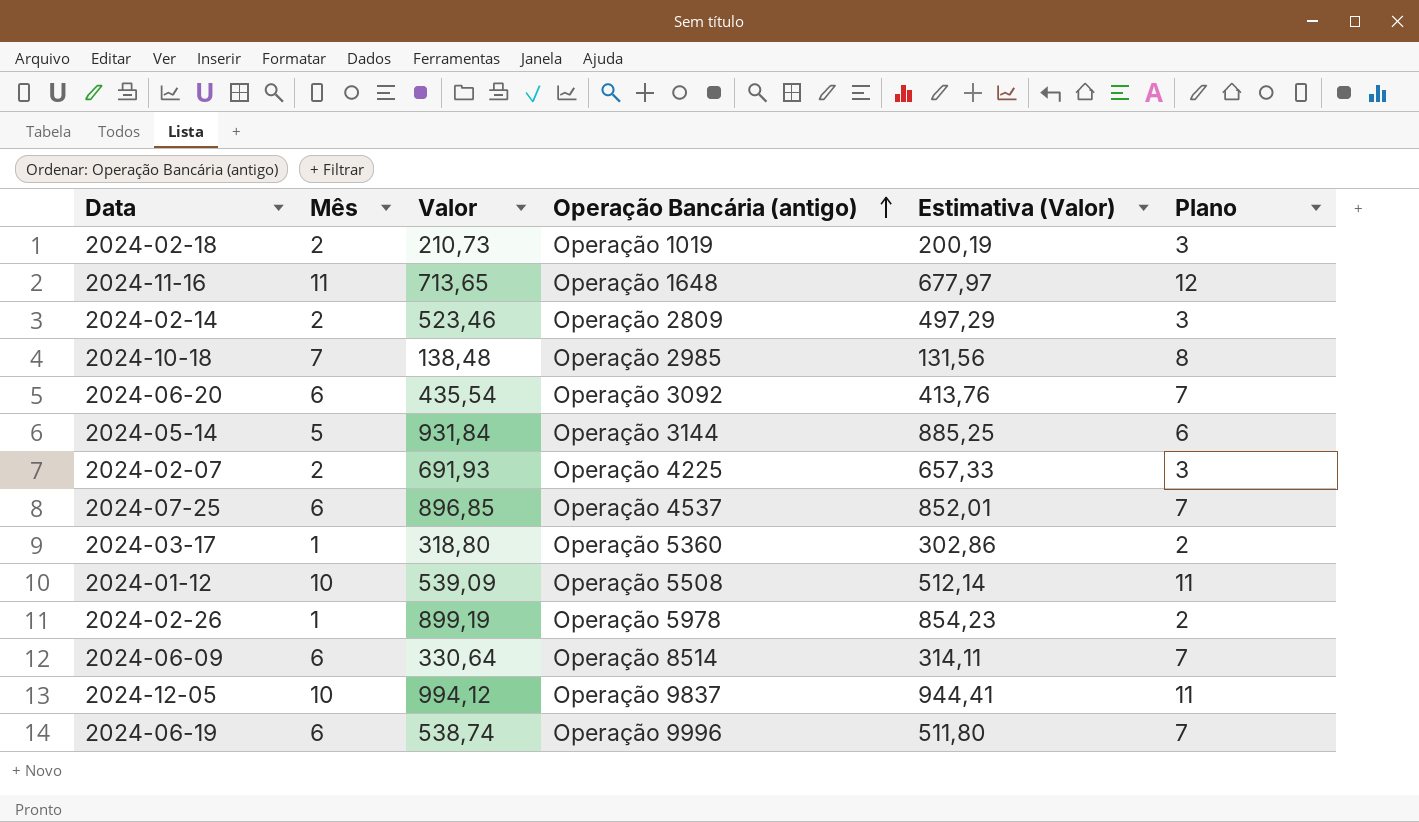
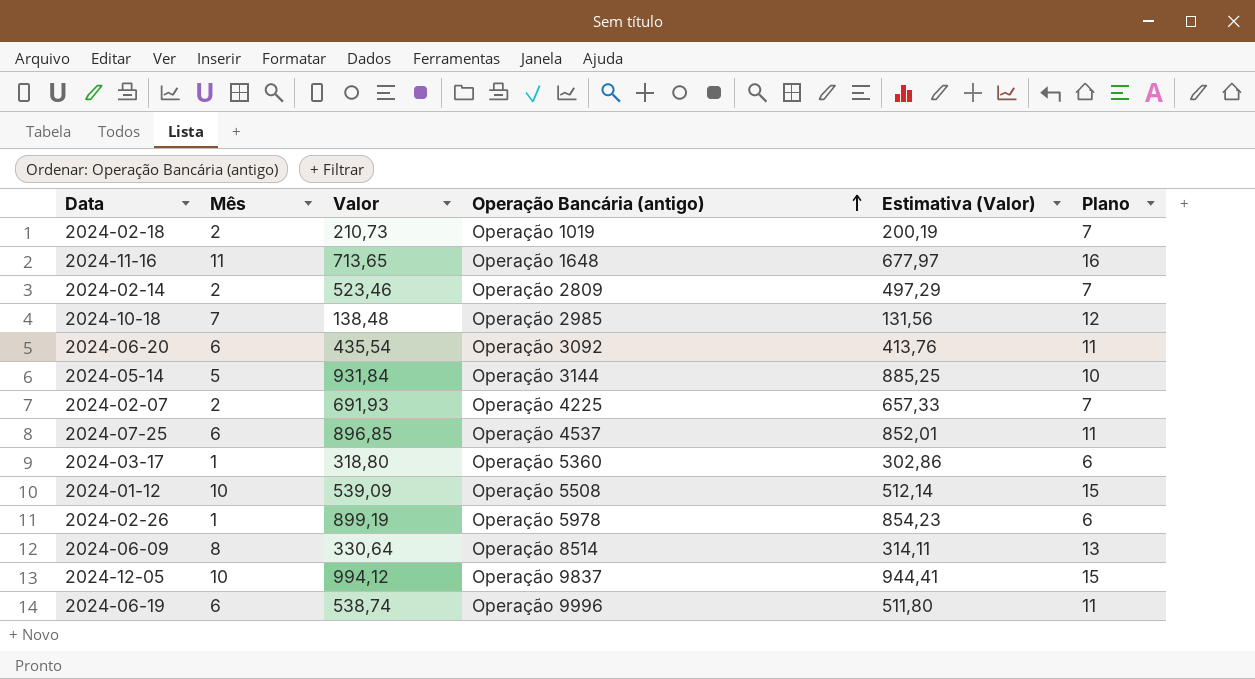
column Plano | formula: [Mês] + 1 -> [Mês] + 5
2024-06-09 | Mês: 6 -> 8

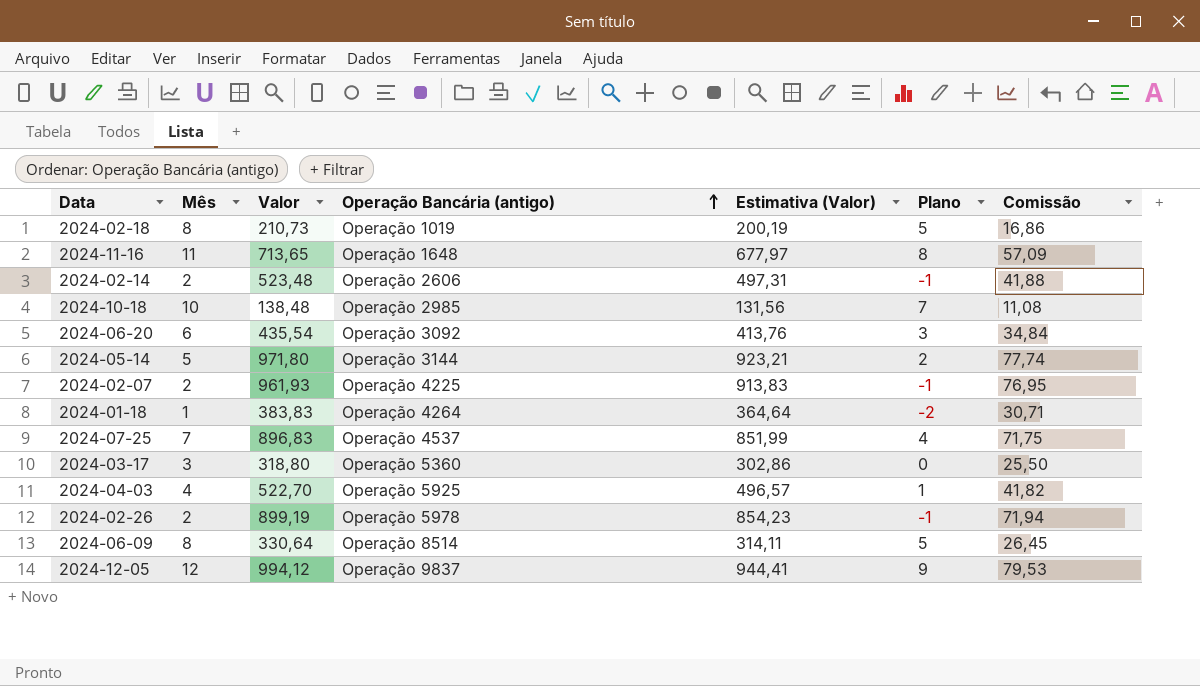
column Plano | formula: [Mês] + 5 -> [Mês] - 3
column Comissão | formula: none -> [Valor] * 0,08
row 2024-01-12: 10 | 539,09 | Operação 5508 | 512,14 | 15 -> none
row 2024-06-19: 6 | 538,74 | Operação 9996 | 511,80 | 11 -> none
2024-02-18 | Mês: 2 -> 8
2024-02-14 | Valor: 523,46 -> 523,48
2024-02-14 | Operação Bancária (antigo): Operação 2809 -> Operação 2606
2024-02-14 | Estimativa (Valor): 497,29 -> 497,31
2024-10-18 | Mês: 7 -> 10
2024-05-14 | Valor: 931,84 -> 971,80
2024-05-14 | Estimativa (Valor): 885,25 -> 923,21
2024-02-07 | Valor: 691,93 -> 961,93
2024-02-07 | Estimativa (Valor): 657,33 -> 913,83
row 2024-01-18: none -> 1 | 383,83 | Operação 4264 | 364,64 | -2 | 30,71
2024-07-25 | Mês: 6 -> 7
2024-07-25 | Valor: 896,85 -> 896,83
2024-07-25 | Estimativa (Valor): 852,01 -> 851,99
2024-03-17 | Mês: 1 -> 3
row 2024-04-03: none -> 4 | 522,70 | Operação 5925 | 496,57 | 1 | 41,82
2024-02-26 | Mês: 1 -> 2
2024-12-05 | Mês: 10 -> 12

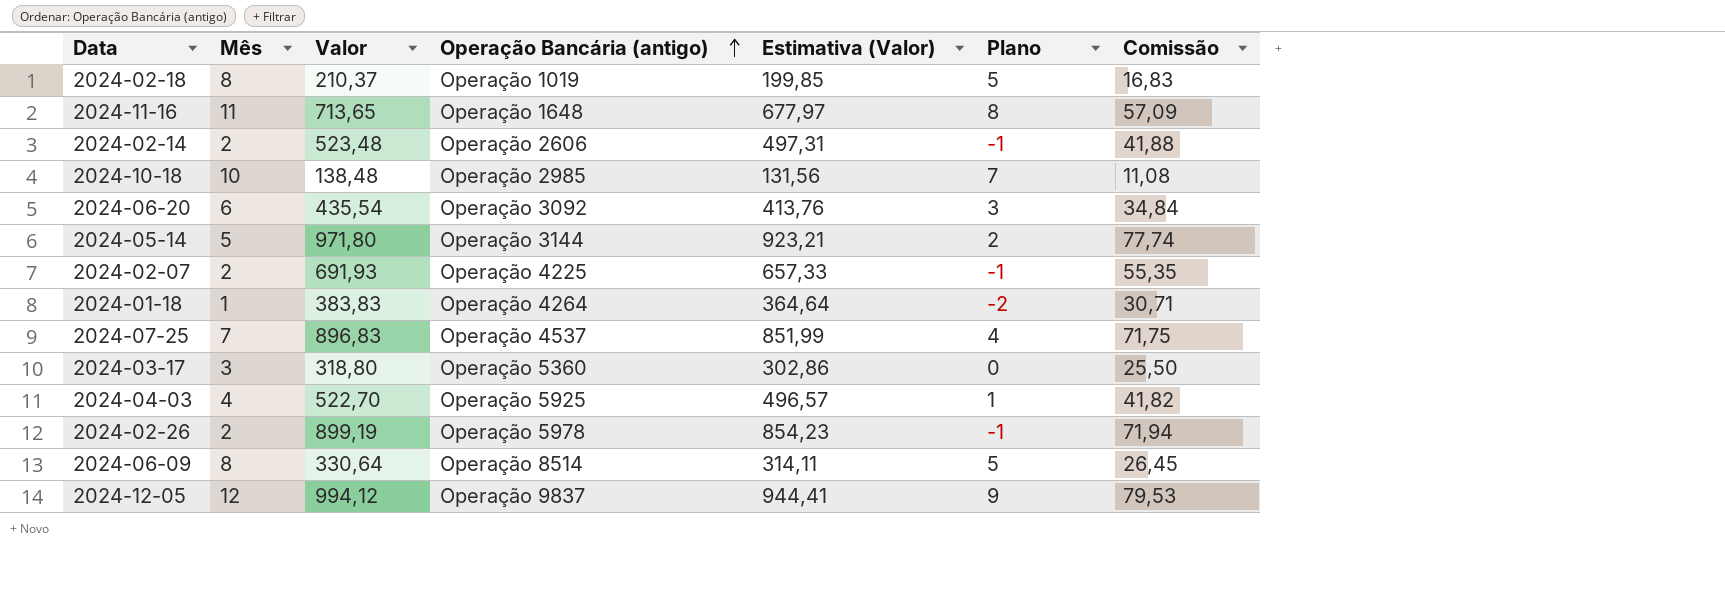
2024-02-18 | Valor: 210,73 -> 210,37
2024-02-18 | Estimativa (Valor): 200,19 -> 199,85
2024-02-18 | Comissão: 16,86 -> 16,83
2024-02-07 | Valor: 961,93 -> 691,93
2024-02-07 | Estimativa (Valor): 913,83 -> 657,33
2024-02-07 | Comissão: 76,95 -> 55,35

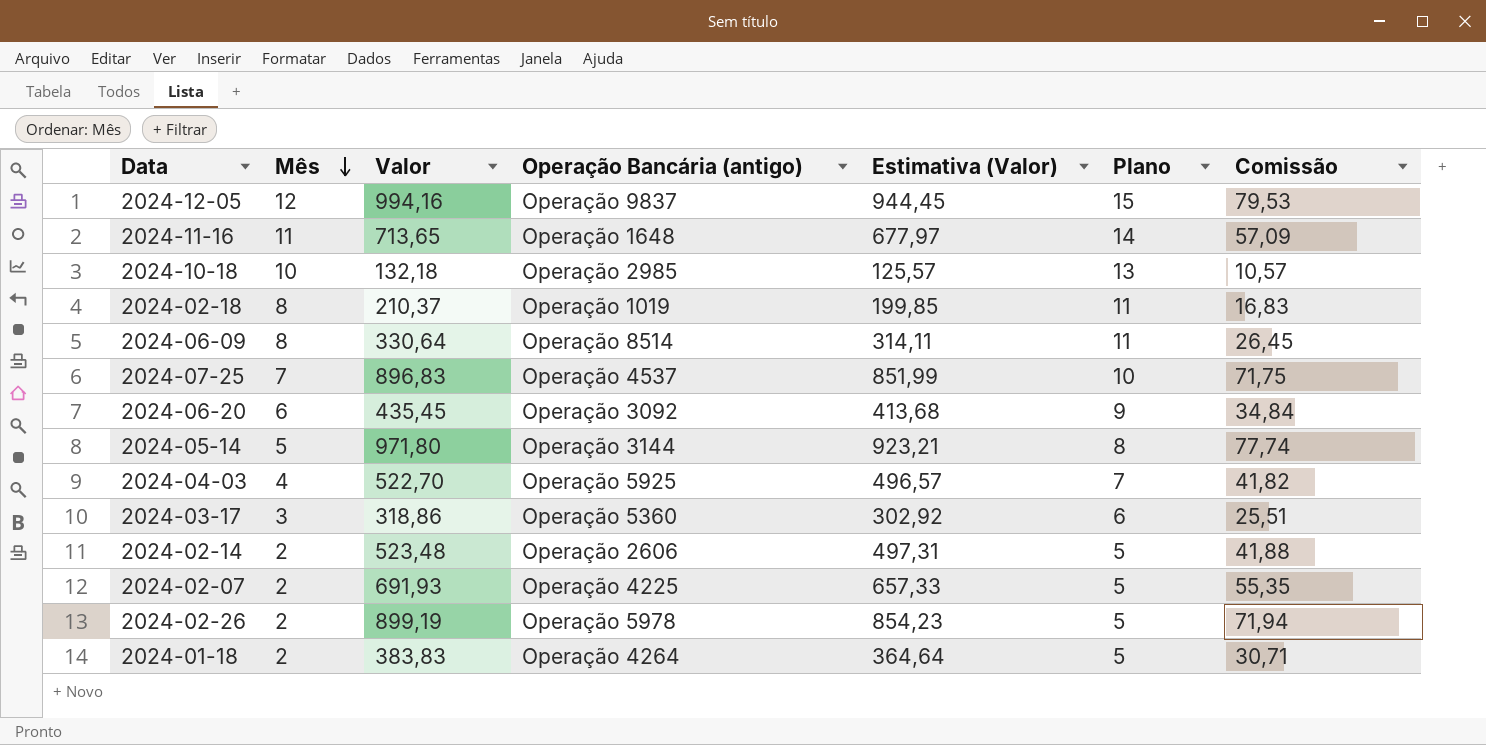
row order: Operação Bancária (antigo) ascending -> Mês descending
column Plano | formula: [Mês] - 3 -> [Mês] + 3
2024-12-05 | Valor: 994,12 -> 994,16
2024-12-05 | Estimativa (Valor): 944,41 -> 944,45
2024-10-18 | Valor: 138,48 -> 132,18
2024-10-18 | Estimativa (Valor): 131,56 -> 125,57
2024-10-18 | Comissão: 11,08 -> 10,57
2024-06-20 | Valor: 435,54 -> 435,45
2024-06-20 | Estimativa (Valor): 413,76 -> 413,68
2024-03-17 | Valor: 318,80 -> 318,86
2024-03-17 | Estimativa (Valor): 302,86 -> 302,92
2024-03-17 | Comissão: 25,50 -> 25,51
2024-01-18 | Mês: 1 -> 2

